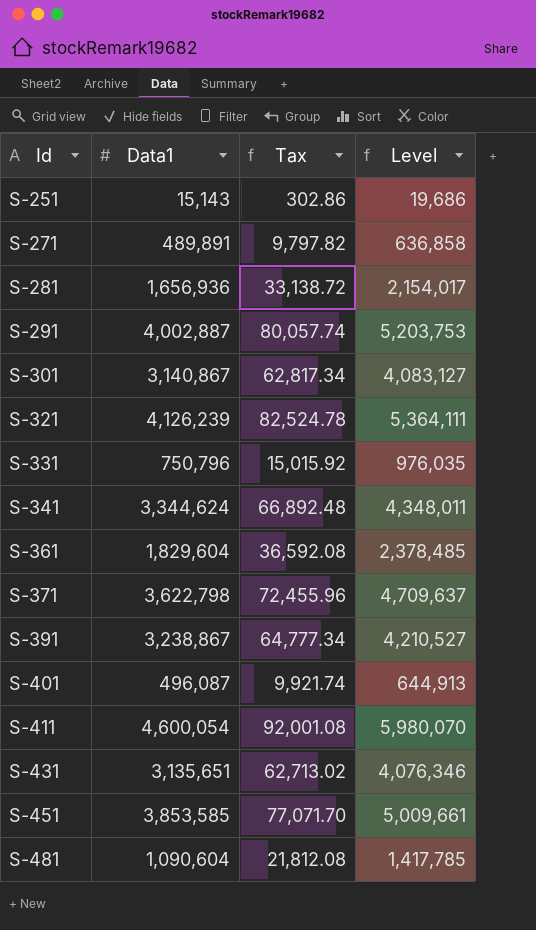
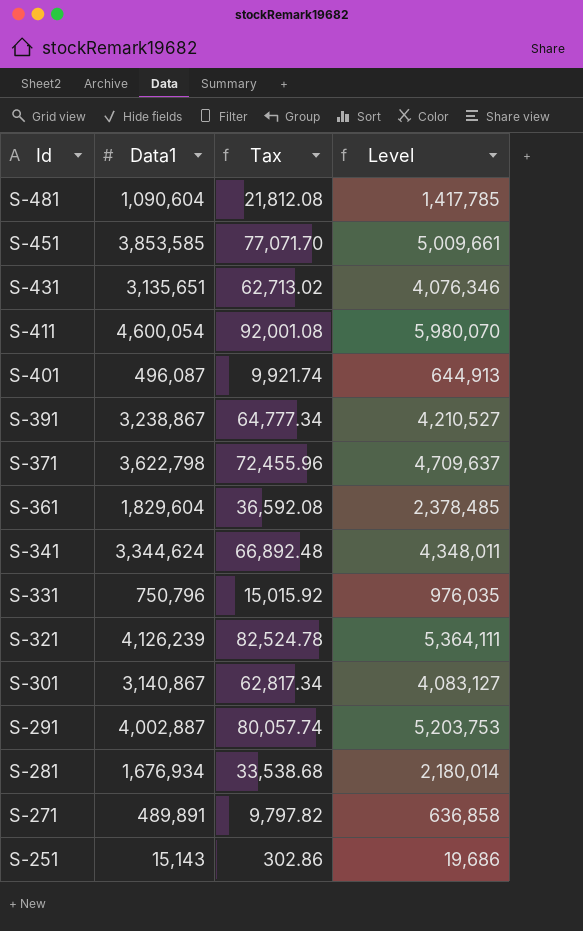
row order: Id ascending -> Id descending
S-281 | Data1: 1,656,936 -> 1,676,934
S-281 | Tax: 33,138.72 -> 33,538.68
S-281 | Level: 2,154,017 -> 2,180,014

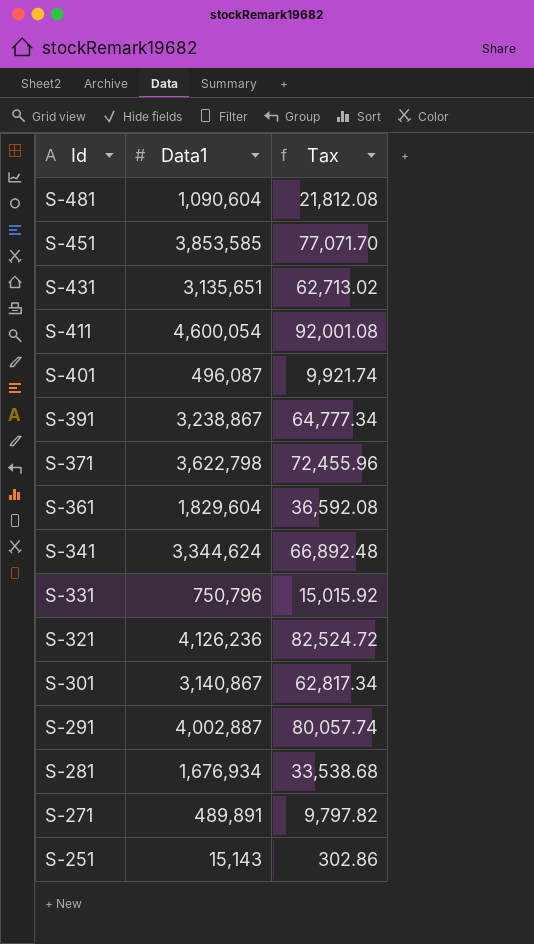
column Level | formula: [Data1] * 1.3 -> none
S-321 | Data1: 4,126,239 -> 4,126,236
S-321 | Tax: 82,524.78 -> 82,524.72

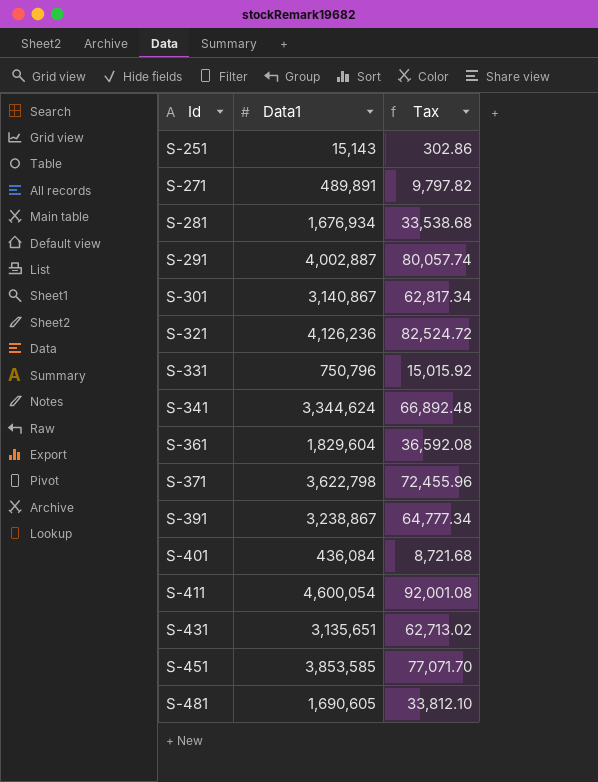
row order: Id descending -> Id ascending
S-401 | Data1: 496,087 -> 436,084
S-401 | Tax: 9,921.74 -> 8,721.68
S-481 | Data1: 1,090,604 -> 1,690,605
S-481 | Tax: 21,812.08 -> 33,812.10

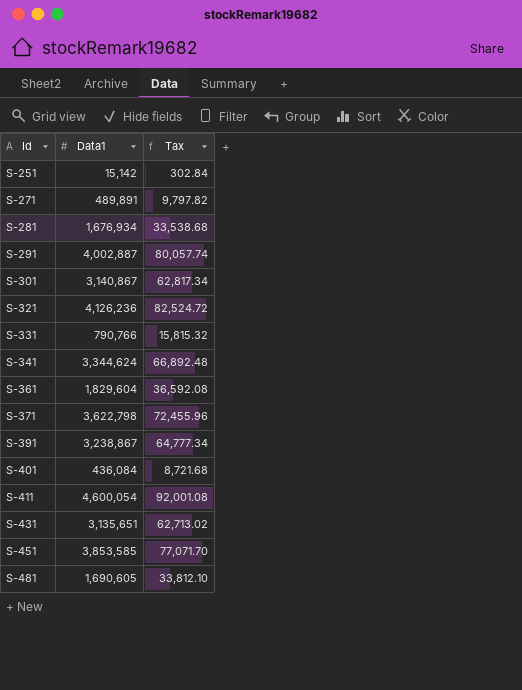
S-251 | Data1: 15,143 -> 15,142
S-251 | Tax: 302.86 -> 302.84
S-331 | Data1: 750,796 -> 790,766
S-331 | Tax: 15,015.92 -> 15,815.32

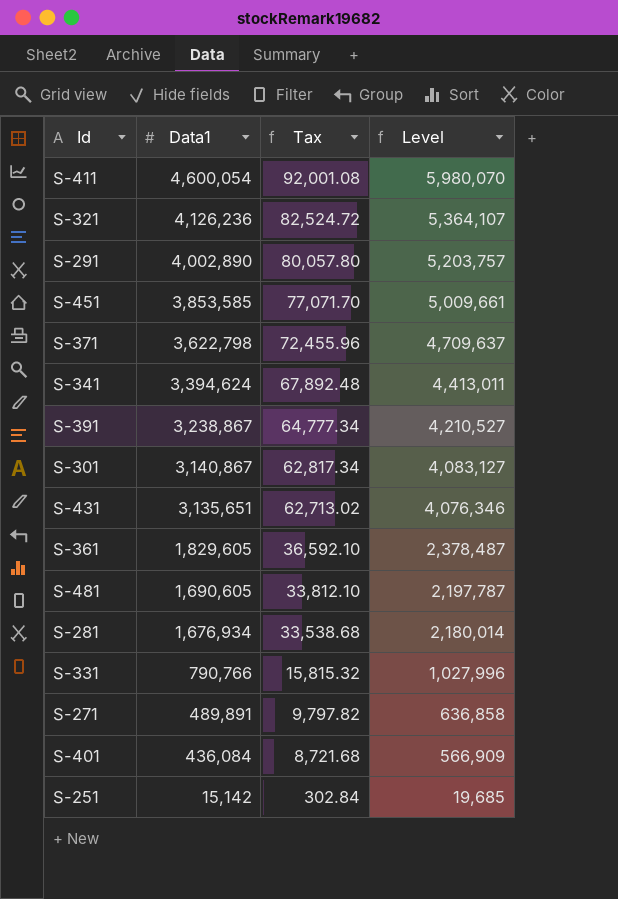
row order: Id ascending -> Data1 descending
column Level | formula: none -> [Data1] * 1.3
S-291 | Data1: 4,002,887 -> 4,002,890
S-291 | Tax: 80,057.74 -> 80,057.80
S-341 | Data1: 3,344,624 -> 3,394,624
S-341 | Tax: 66,892.48 -> 67,892.48
S-361 | Data1: 1,829,604 -> 1,829,605
S-361 | Tax: 36,592.08 -> 36,592.10

